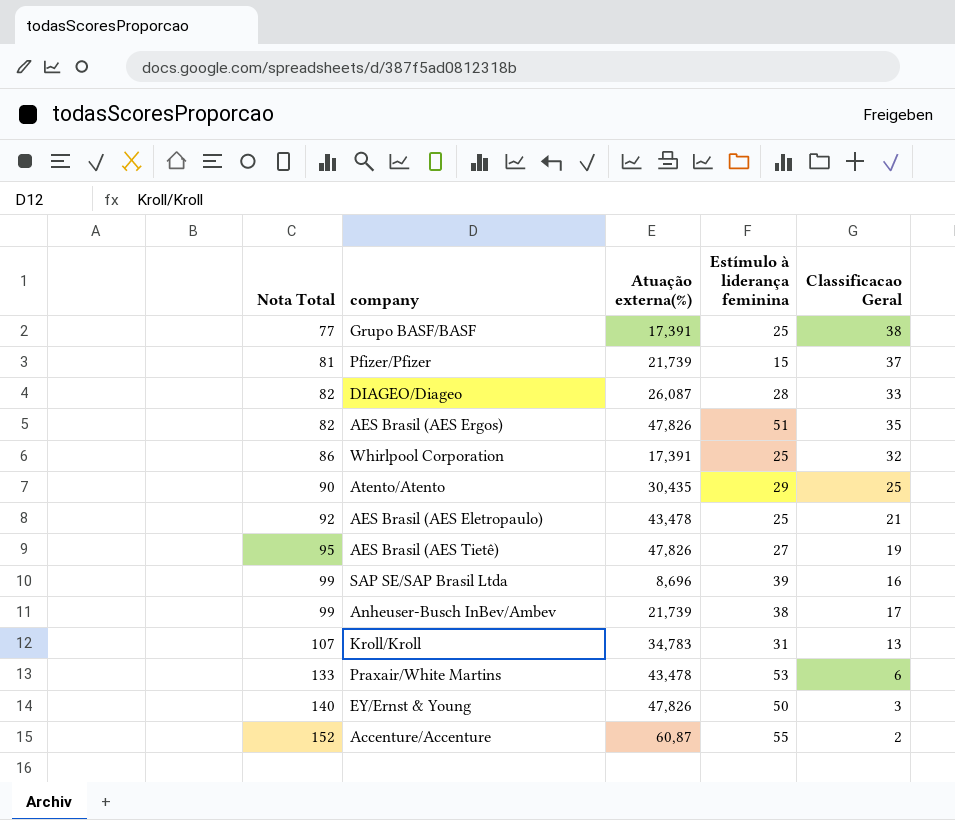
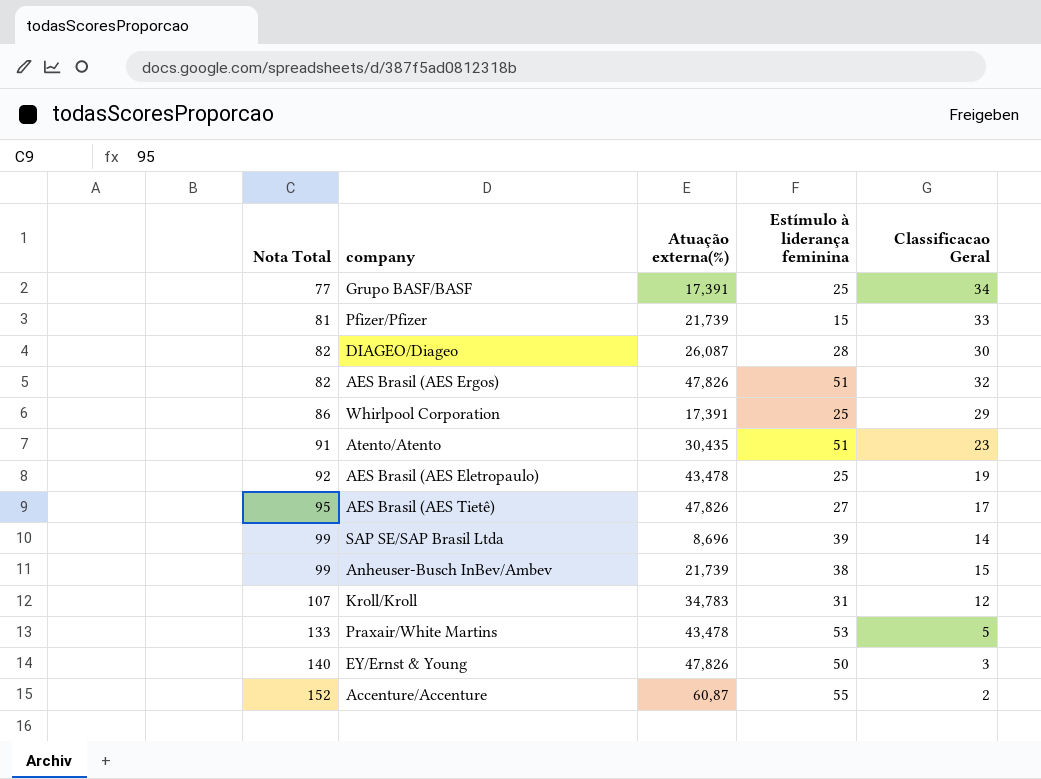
Grupo BASF/BASF | Classificacao Geral: 38 -> 34
Pfizer/Pfizer | Classificacao Geral: 37 -> 33
DIAGEO/Diageo | Classificacao Geral: 33 -> 30
AES Brasil (AES Ergos) | Classificacao Geral: 35 -> 32
Whirlpool Corporation | Classificacao Geral: 32 -> 29
Atento/Atento | Nota Total: 90 -> 91
Atento/Atento | Estímulo à liderança feminina: 29 -> 51
Atento/Atento | Classificacao Geral: 25 -> 23
AES Brasil (AES Eletropaulo) | Classificacao Geral: 21 -> 19
AES Brasil (AES Tietê) | Classificacao Geral: 19 -> 17
SAP SE/SAP Brasil Ltda | Classificacao Geral: 16 -> 14
Anheuser-Busch InBev/Ambev | Classificacao Geral: 17 -> 15
Kroll/Kroll | Classificacao Geral: 13 -> 12
Praxair/White Martins | Classificacao Geral: 6 -> 5

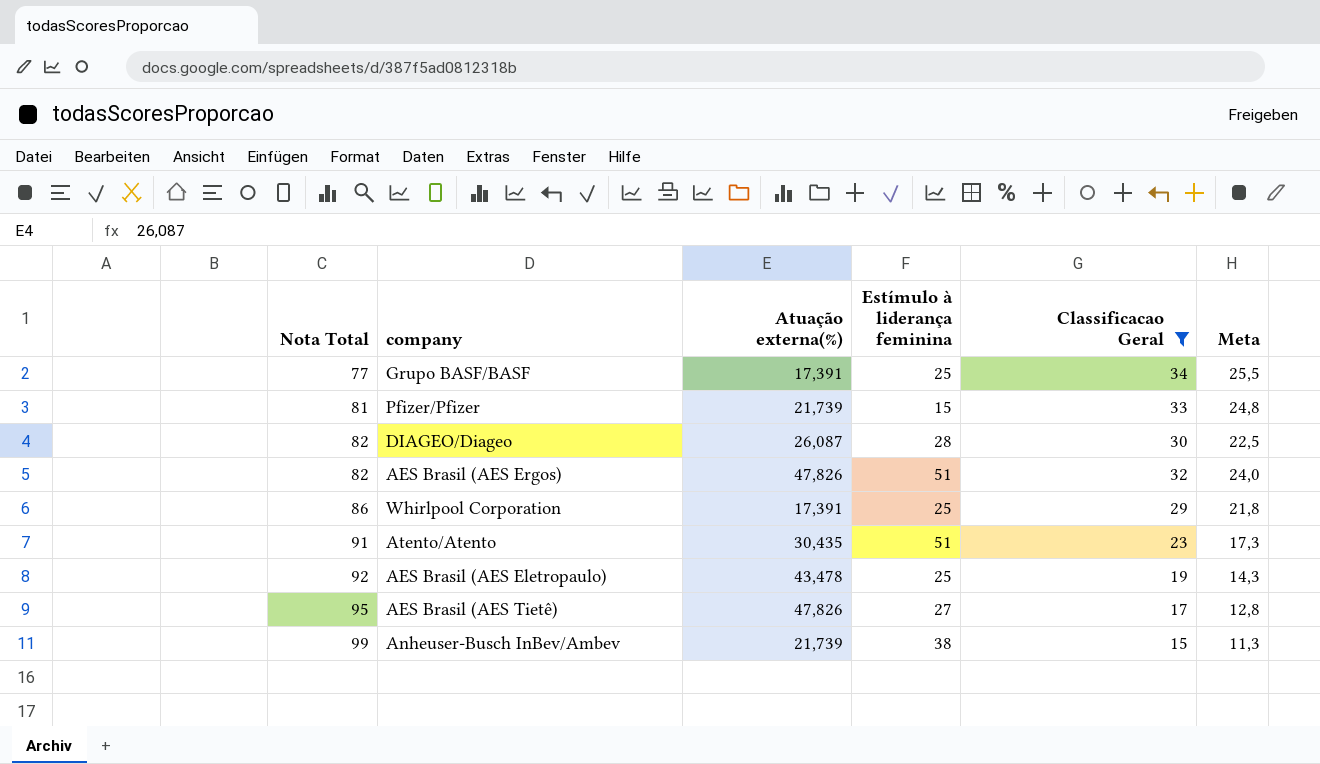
filter: none -> Classificacao Geral >= 15
column Meta | formula: none -> [Classificacao Geral] * 0,75

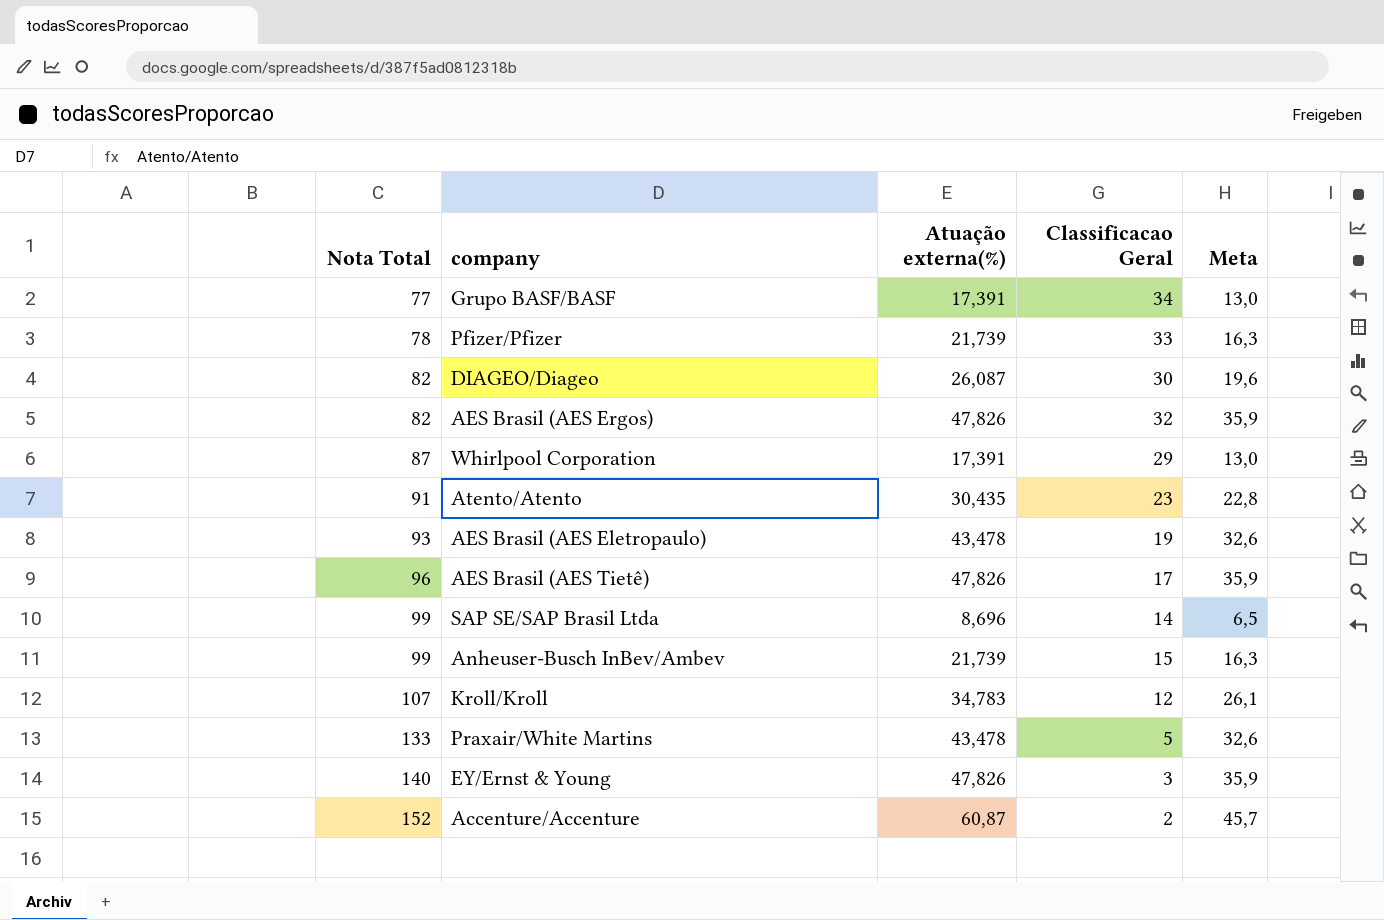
filter: Classificacao Geral >= 15 -> none
column Estímulo à liderança feminina | position: 4 -> none
column Meta | formula: [Classificacao Geral] * 0,75 -> [Atuação externa(%)] * 0,75
Pfizer/Pfizer | Nota Total: 81 -> 78
Whirlpool Corporation | Nota Total: 86 -> 87
AES Brasil (AES Eletropaulo) | Nota Total: 92 -> 93
AES Brasil (AES Tietê) | Nota Total: 95 -> 96

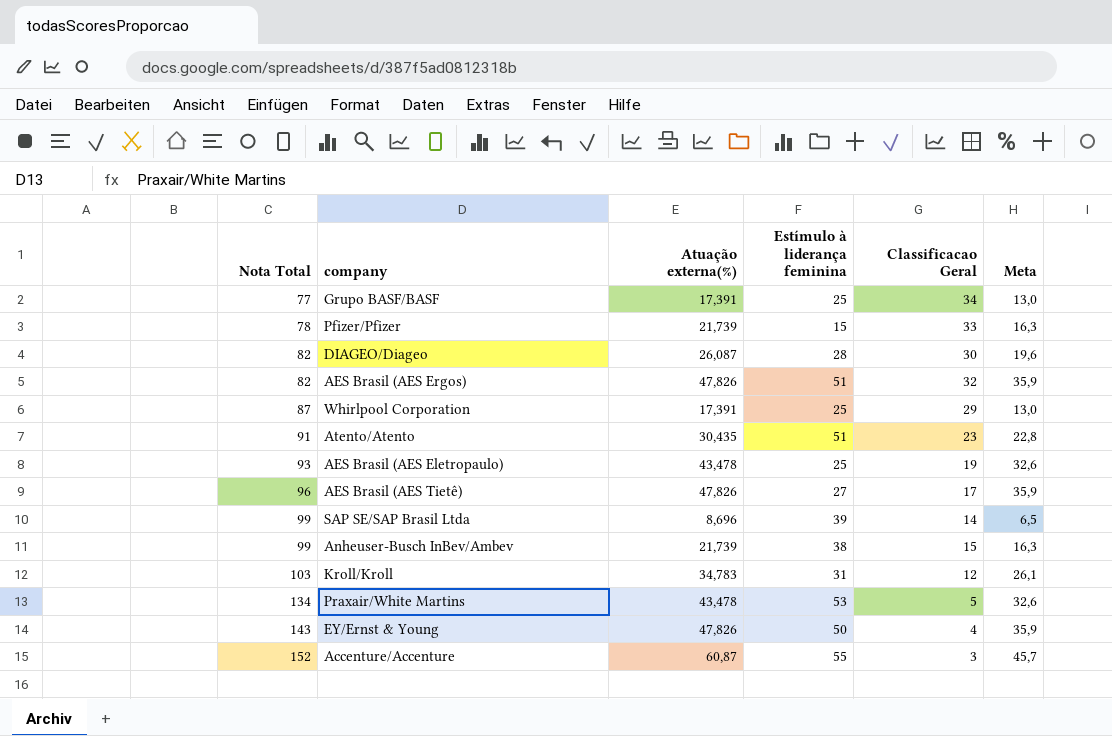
column Estímulo à liderança feminina | position: none -> 4
Kroll/Kroll | Nota Total: 107 -> 103
Praxair/White Martins | Nota Total: 133 -> 134
EY/Ernst & Young | Nota Total: 140 -> 143
EY/Ernst & Young | Classificacao Geral: 3 -> 4
Accenture/Accenture | Classificacao Geral: 2 -> 3

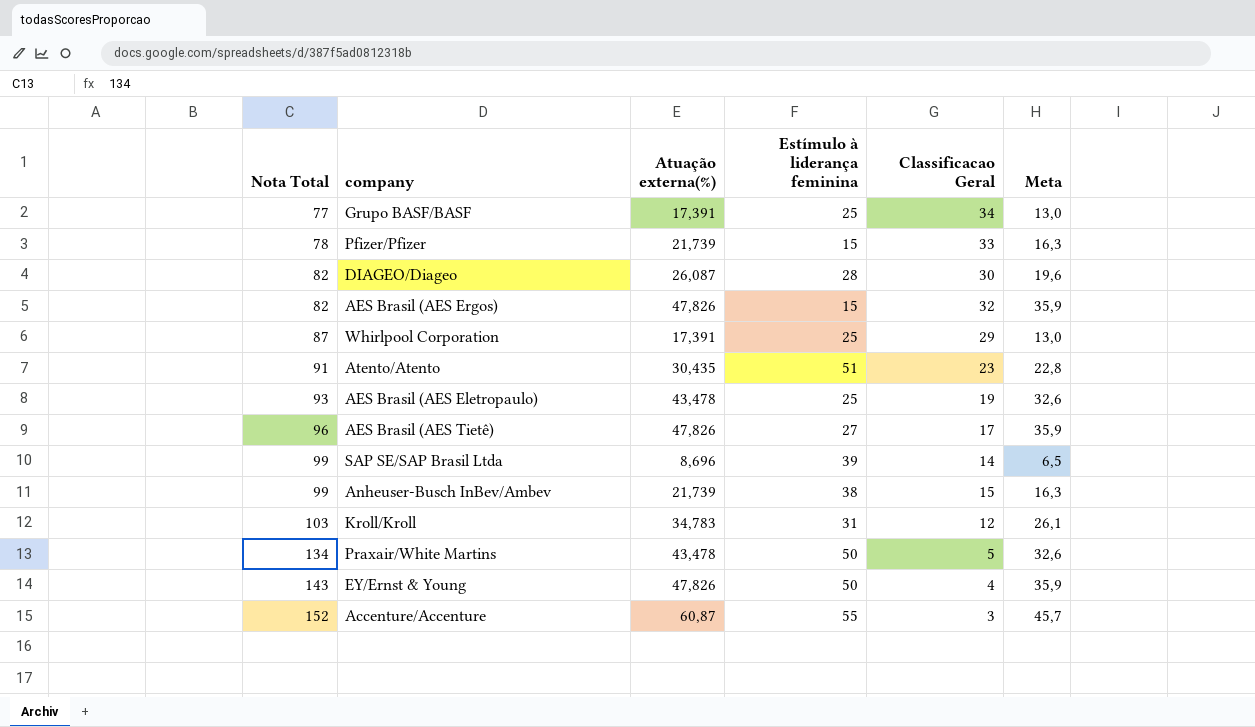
AES Brasil (AES Ergos) | Estímulo à liderança feminina: 51 -> 15
Praxair/White Martins | Estímulo à liderança feminina: 53 -> 50

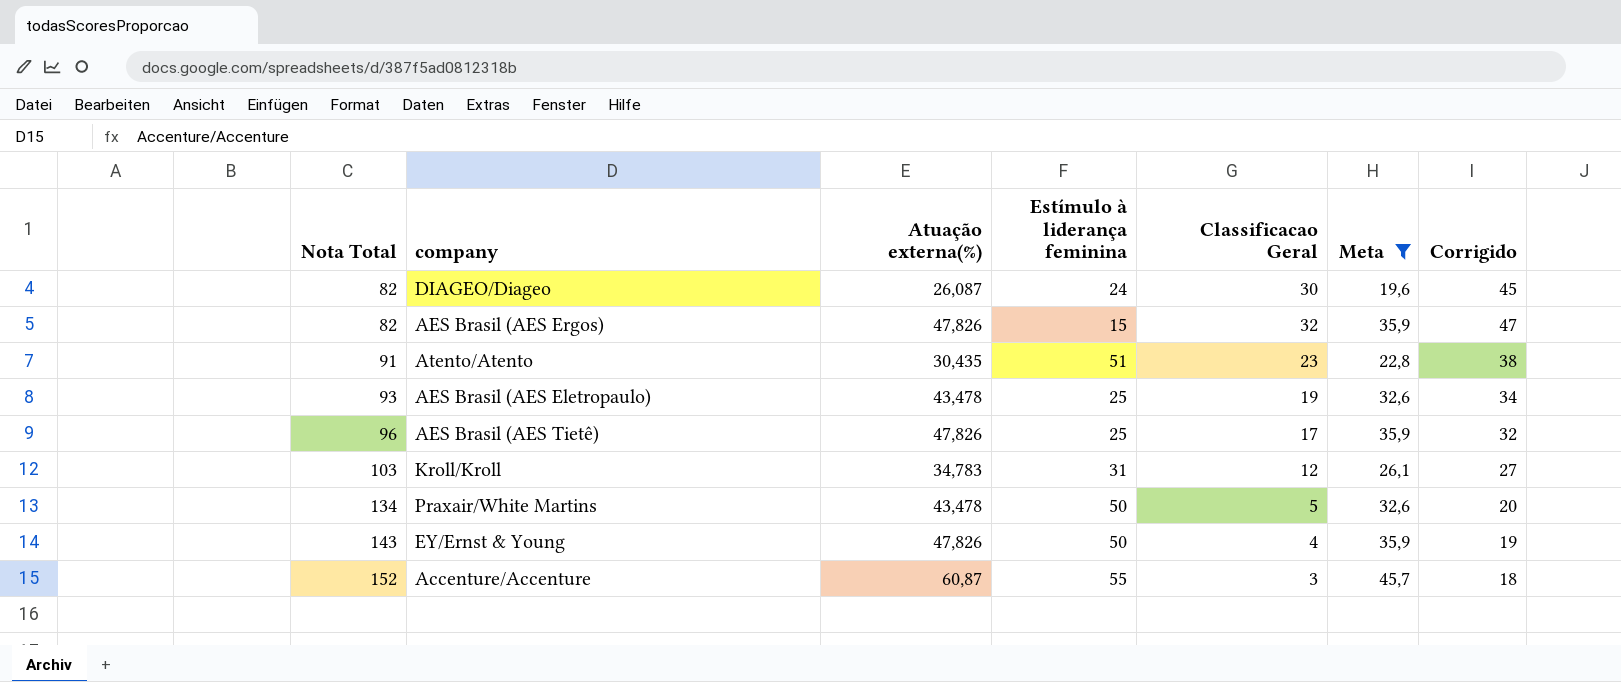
filter: none -> Meta >= 19,6
column Corrigido | formula: none -> [Classificacao Geral] + 15
DIAGEO/Diageo | Estímulo à liderança feminina: 28 -> 24
AES Brasil (AES Tietê) | Estímulo à liderança feminina: 27 -> 25

